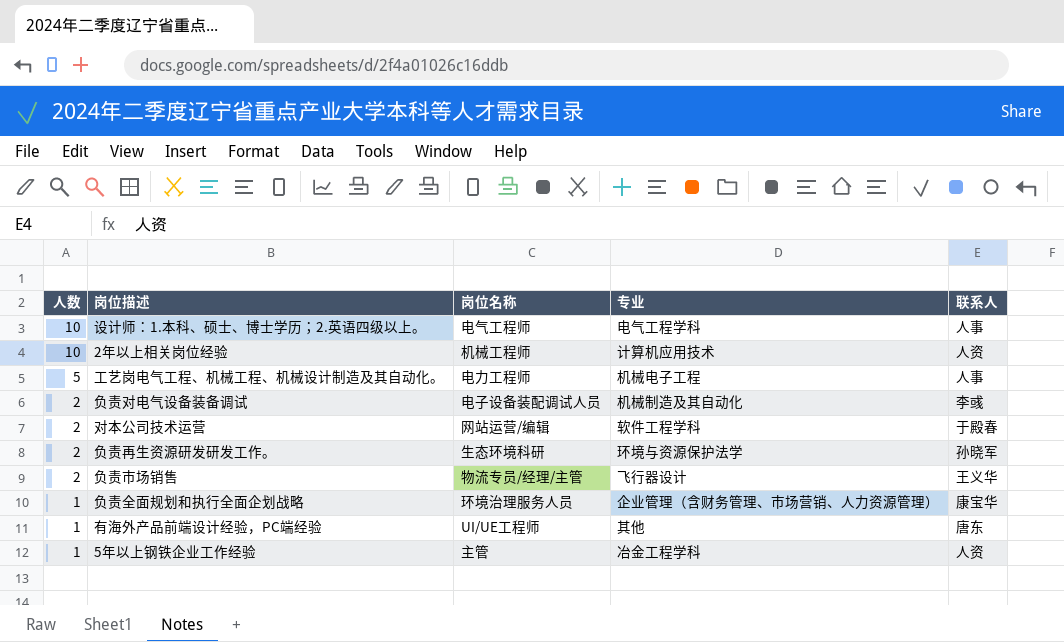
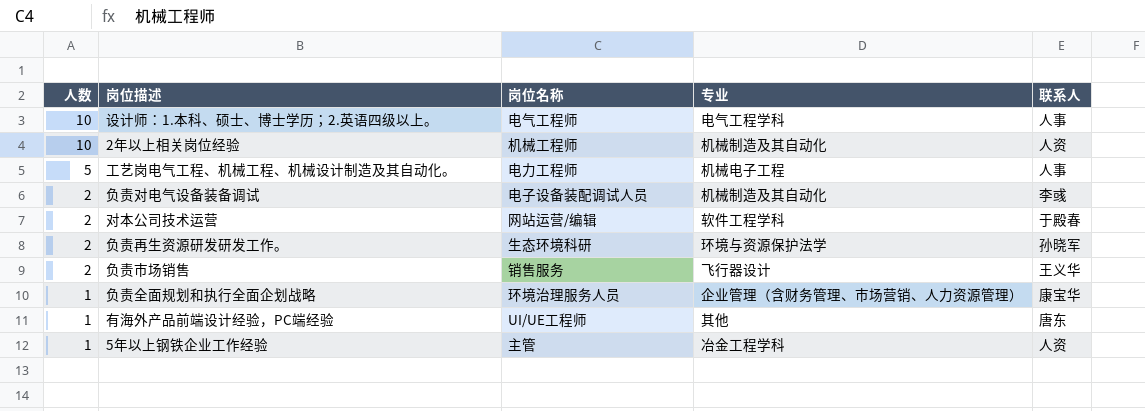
2年以上相关岗位经验 | 专业: 计算机应用技术 -> 机械制造及其自动化
负责市场销售 | 岗位名称: 物流专员/经理/主管 -> 销售服务

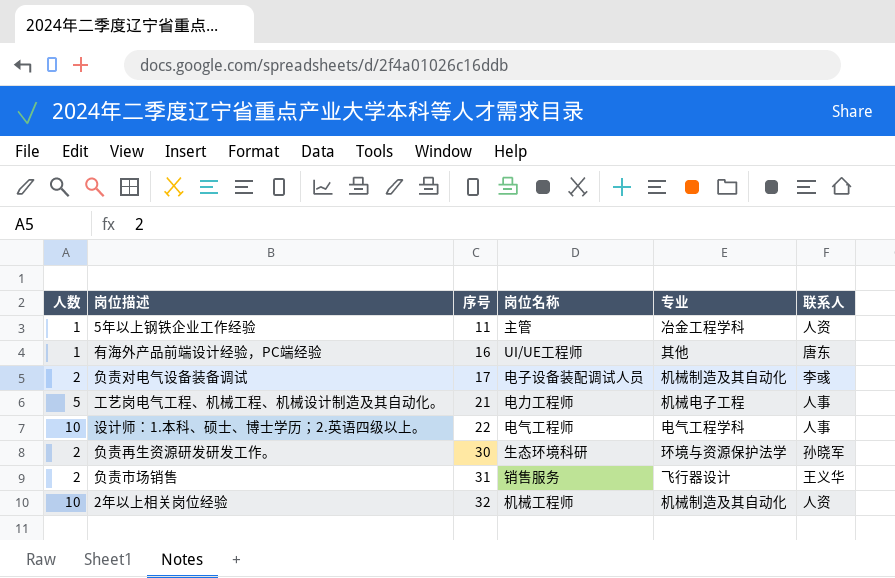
row order: 人数 descending -> 序号 ascending
column 序号 | position: none -> 3
row 对本公司技术运营: 2 | 网站运营/编辑 | 软件工程学科 | 于殿春 -> none
row 负责全面规划和执行全面企划战略: 1 | 环境治理服务人员 | 企业管理（含财务管理、市场营销、人力资源管理） | 康宝华 -> none

